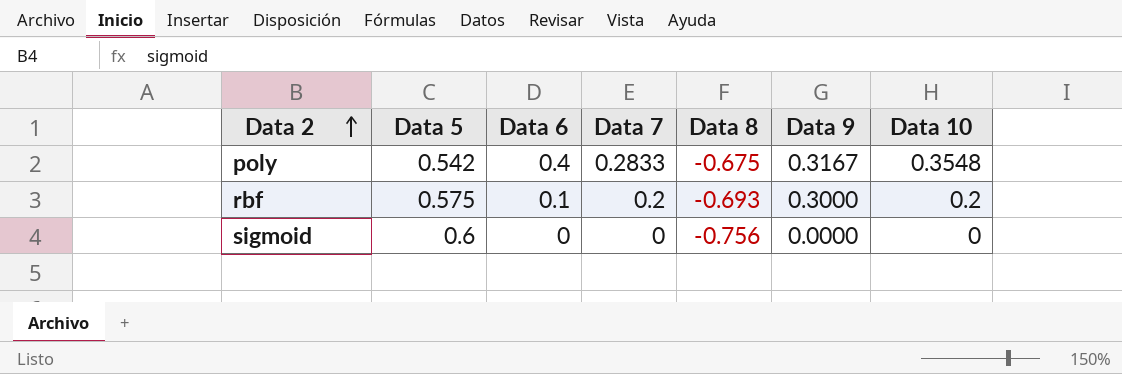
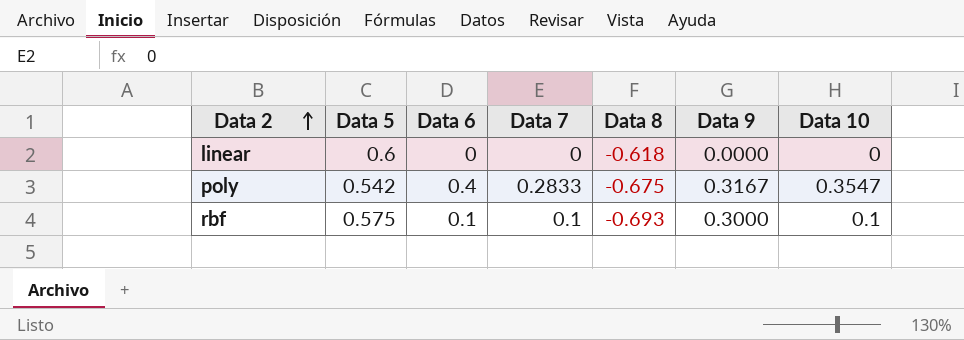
row sigmoid: 0.6 | 0 | 0 | -0.756 | 0.0000 | 0 -> none
row linear: none -> 0.6 | 0 | 0 | -0.618 | 0.0000 | 0
poly | Data 10: 0.3548 -> 0.3547
rbf | Data 7: 0.2 -> 0.1
rbf | Data 10: 0.2 -> 0.1

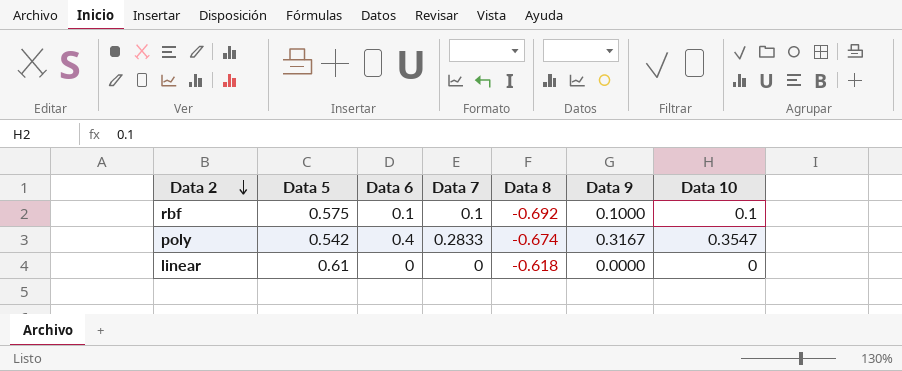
row order: Data 2 ascending -> Data 2 descending
rbf | Data 8: -0.693 -> -0.692
rbf | Data 9: 0.3000 -> 0.1000
poly | Data 8: -0.675 -> -0.674
linear | Data 5: 0.6 -> 0.61

